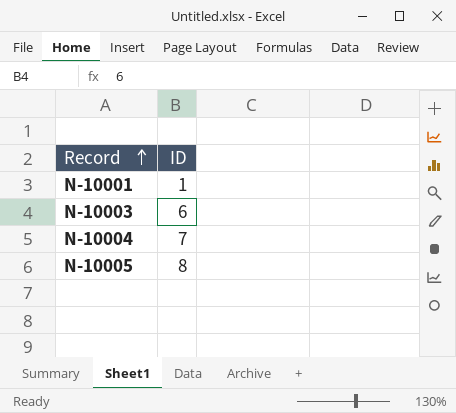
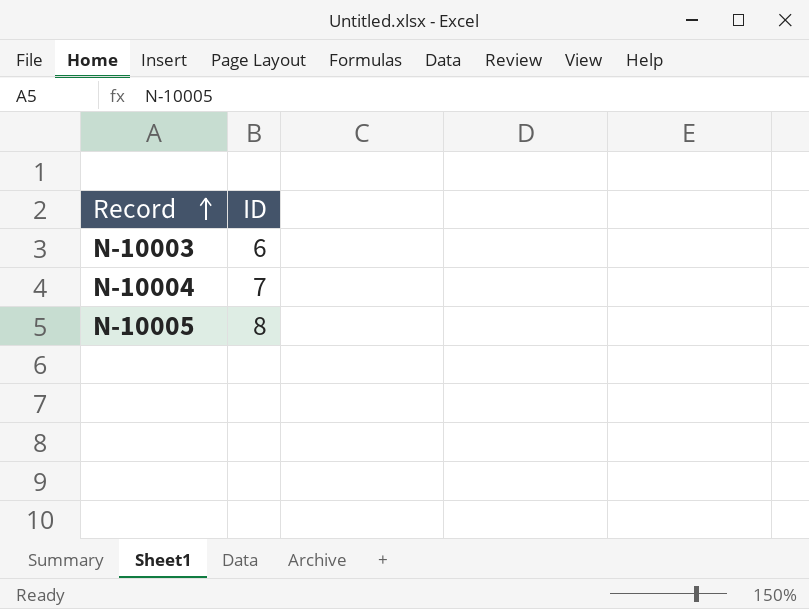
row N-10001: 1 -> none

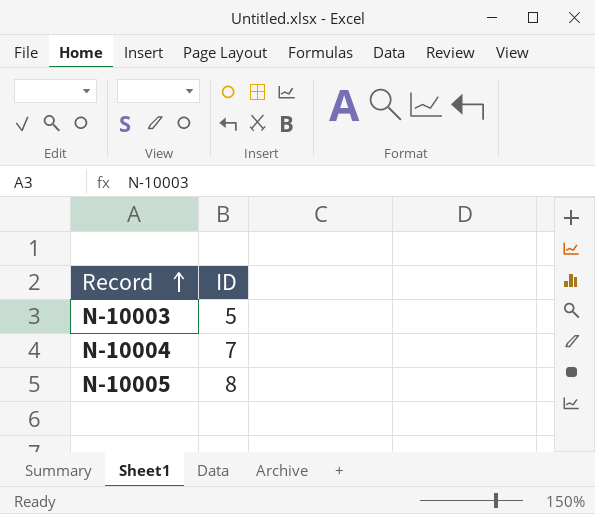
N-10003 | ID: 6 -> 5

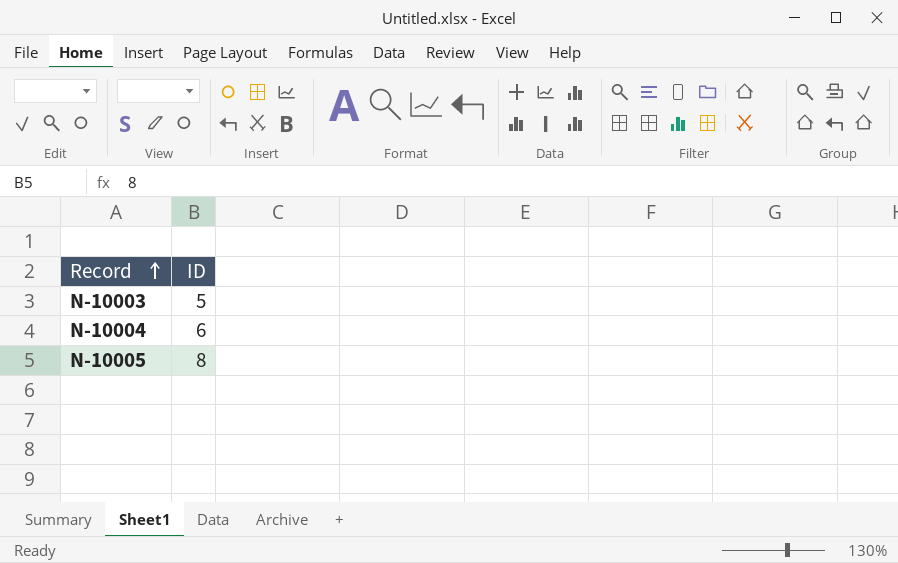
N-10004 | ID: 7 -> 6

